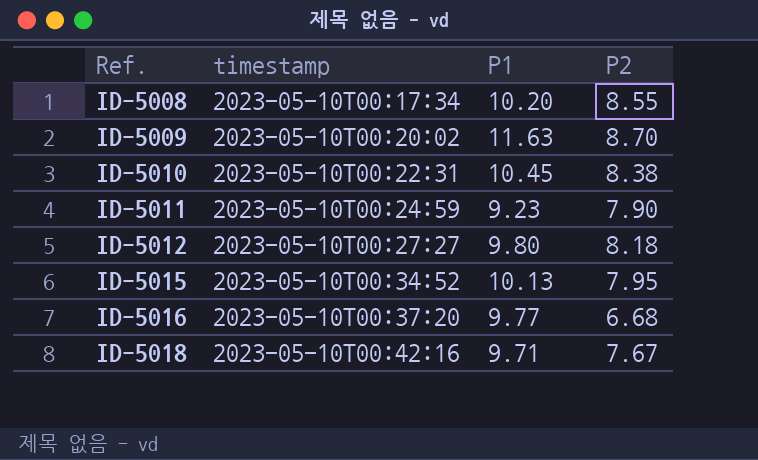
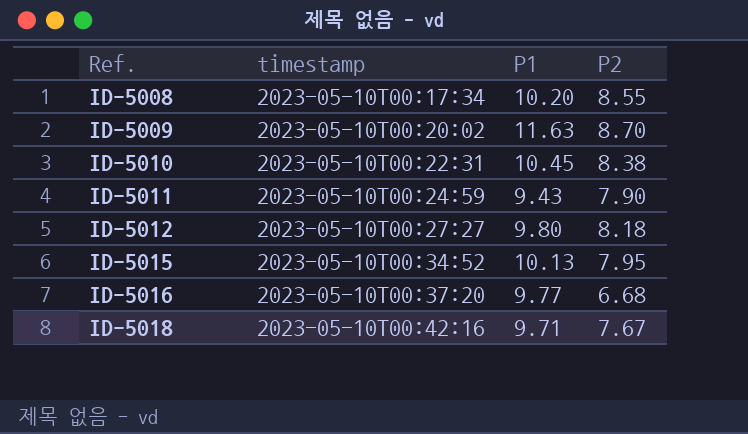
ID-5011 | P1: 9.23 -> 9.43

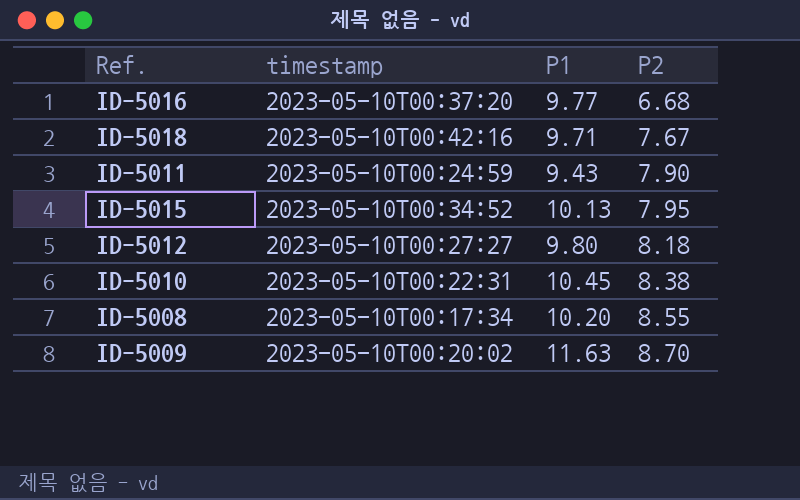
row order: Ref. ascending -> P2 ascending

